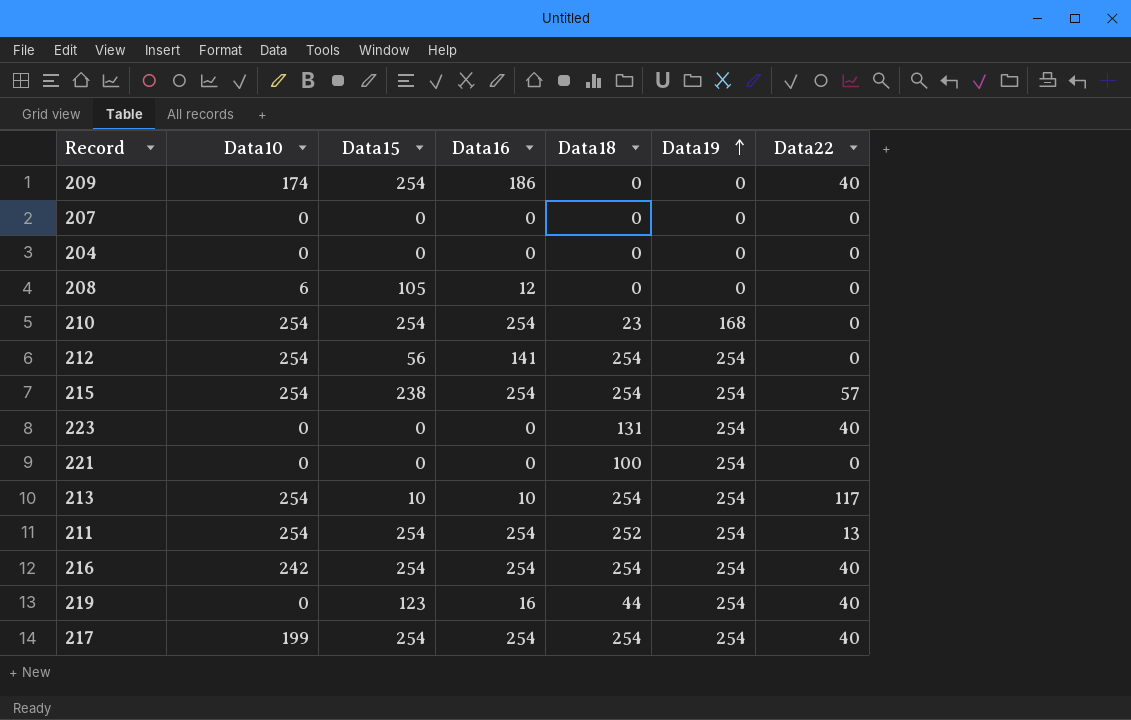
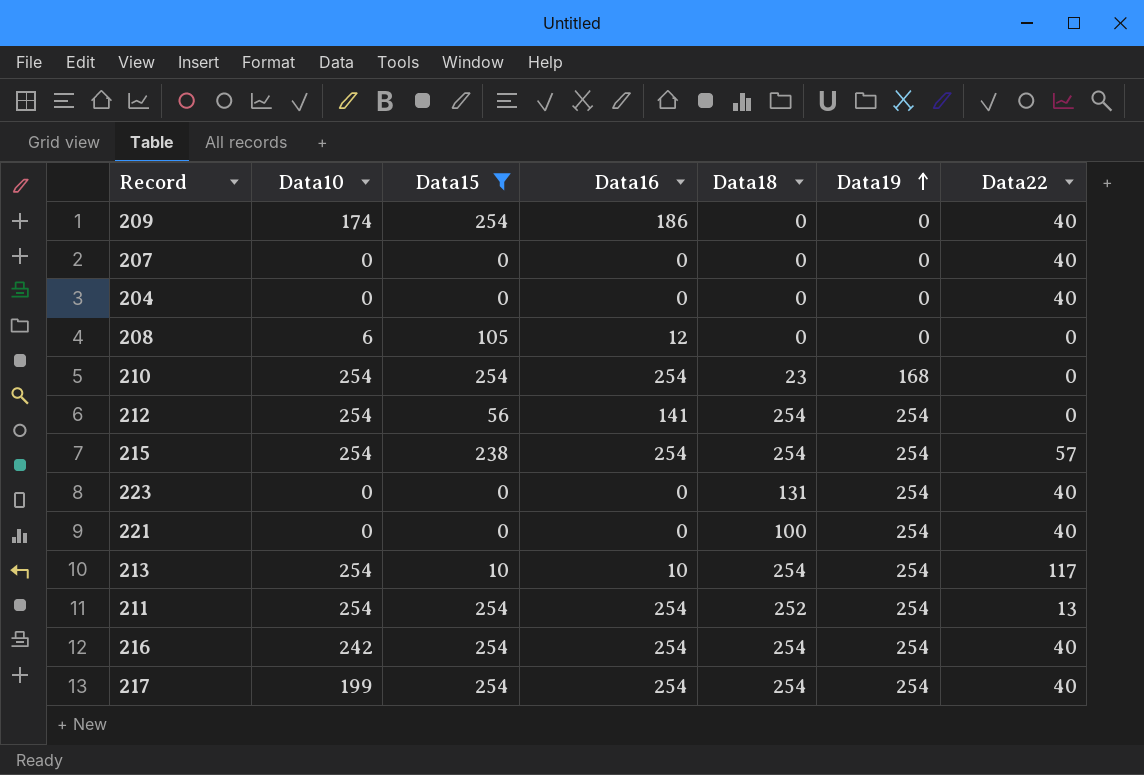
filter: none -> Data15 != 123
207 | Data22: 0 -> 40
204 | Data22: 0 -> 40
221 | Data22: 0 -> 40

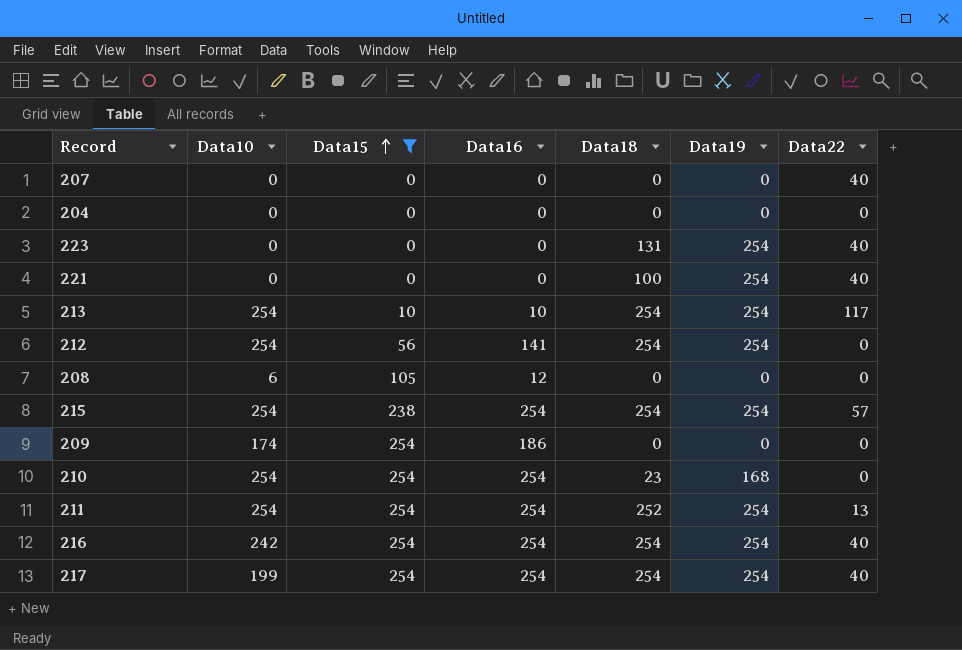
row order: Data19 ascending -> Data15 ascending
204 | Data22: 40 -> 0
209 | Data22: 40 -> 0

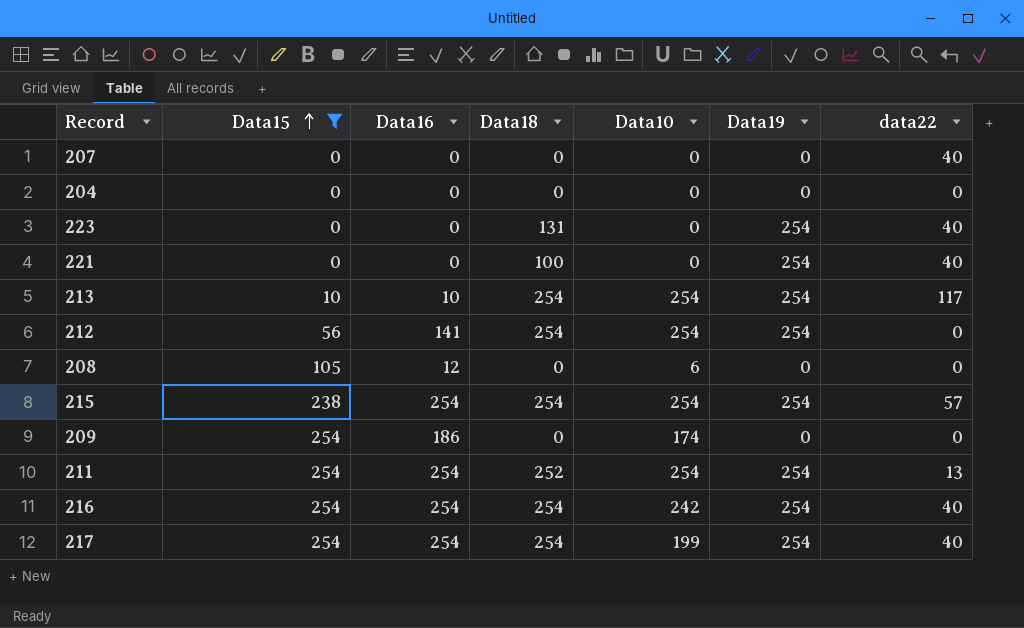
column Data10 | position: 2 -> 5
column name: Data22 -> data22
row 210: 254 | 254 | 254 | 23 | 168 | 0 -> none

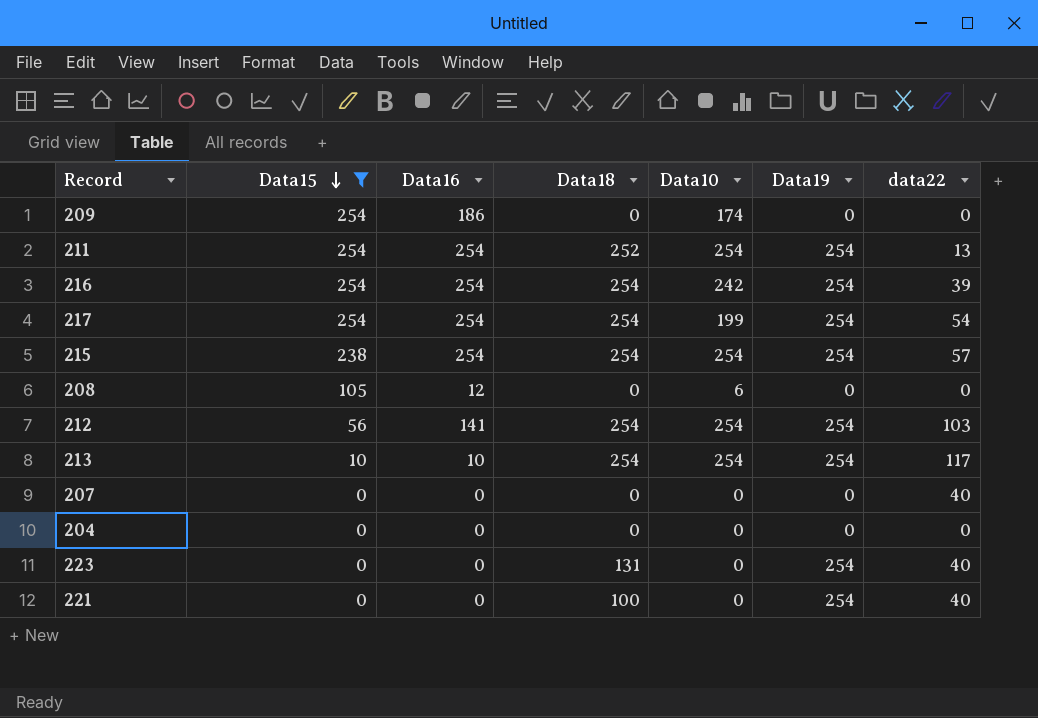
row order: Data15 ascending -> Data15 descending
216 | data22: 40 -> 39
217 | data22: 40 -> 54
212 | data22: 0 -> 103

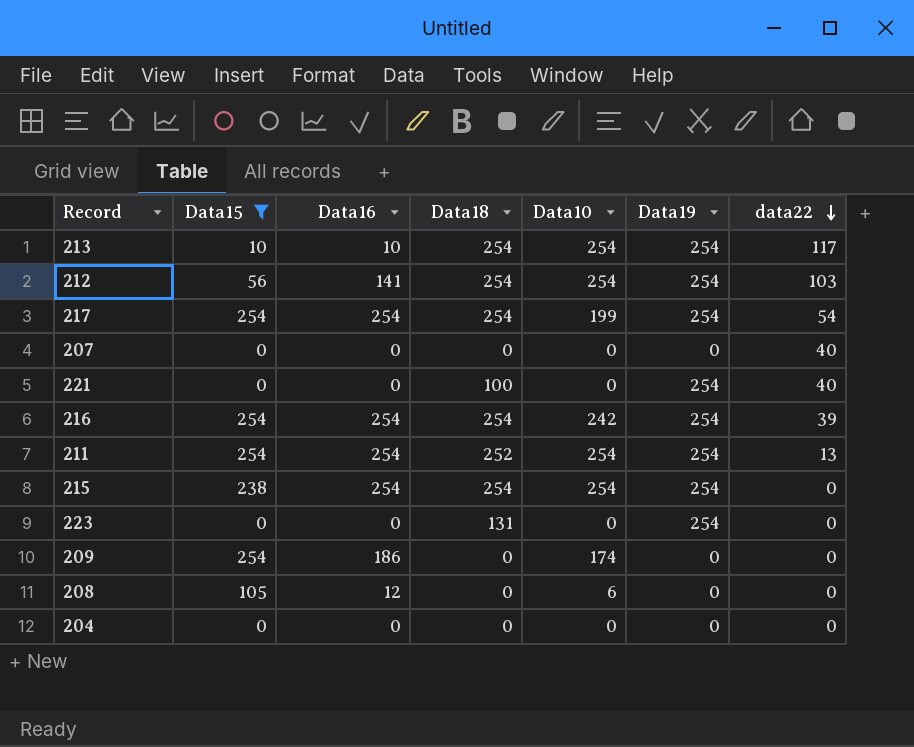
row order: Data15 descending -> data22 descending
215 | data22: 57 -> 0
223 | data22: 40 -> 0

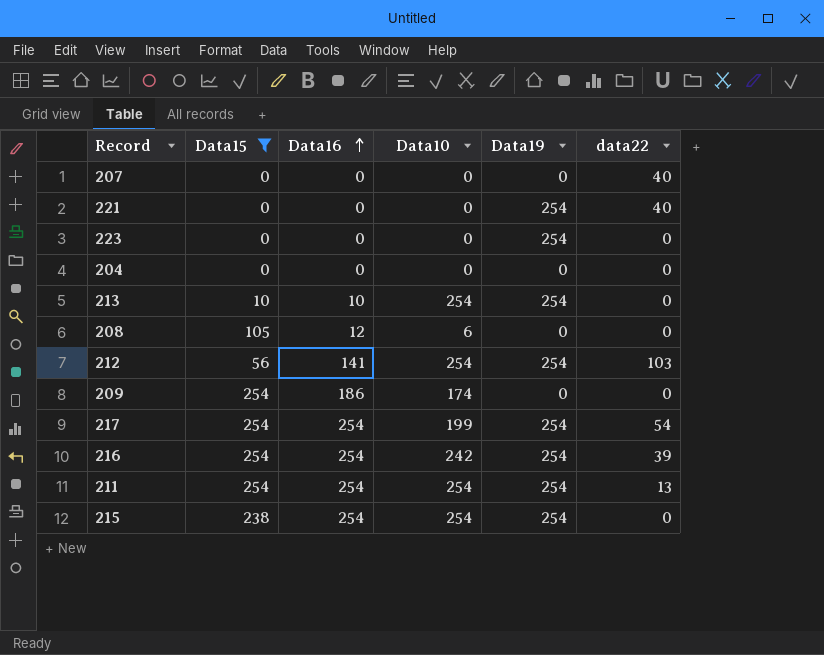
row order: data22 descending -> Data16 ascending
column Data18 | position: 4 -> none
213 | data22: 117 -> 0

